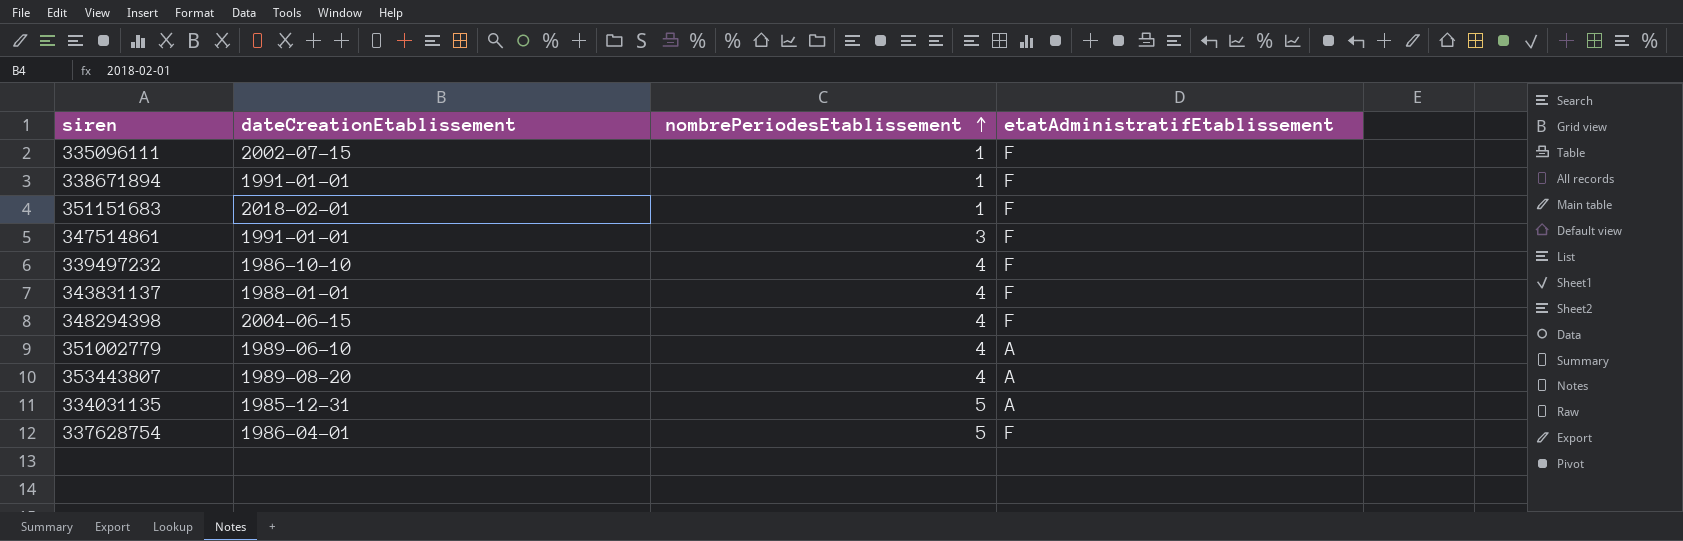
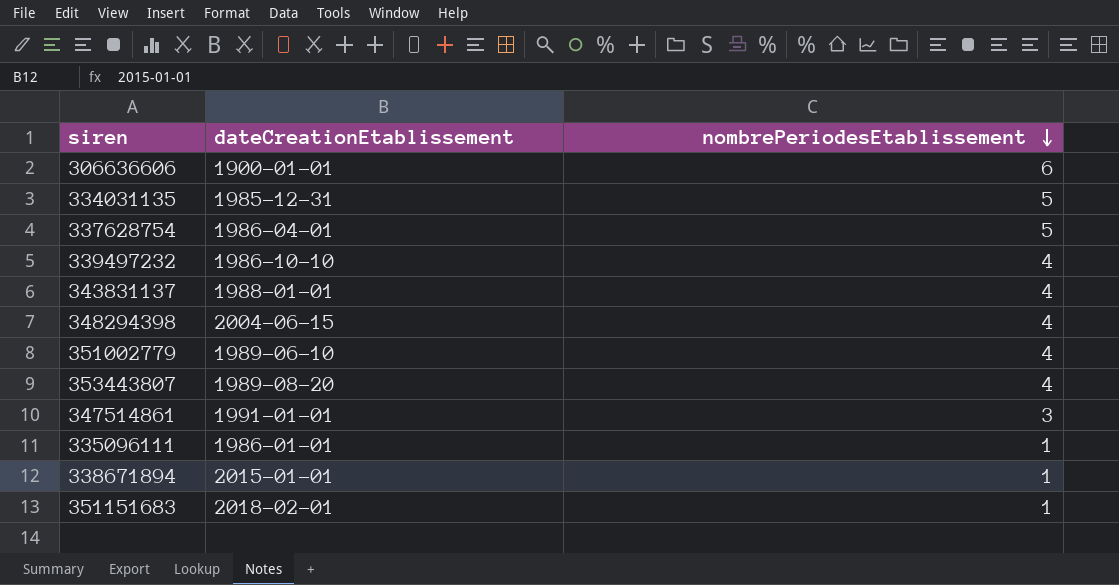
row order: nombrePeriodesEtablissement ascending -> nombrePeriodesEtablissement descending
column etatAdministratifEtablissement | position: 4 -> none
row 306636606: none -> 1900-01-01 | 6
335096111 | dateCreationEtablissement: 2002-07-15 -> 1986-01-01
338671894 | dateCreationEtablissement: 1991-01-01 -> 2015-01-01

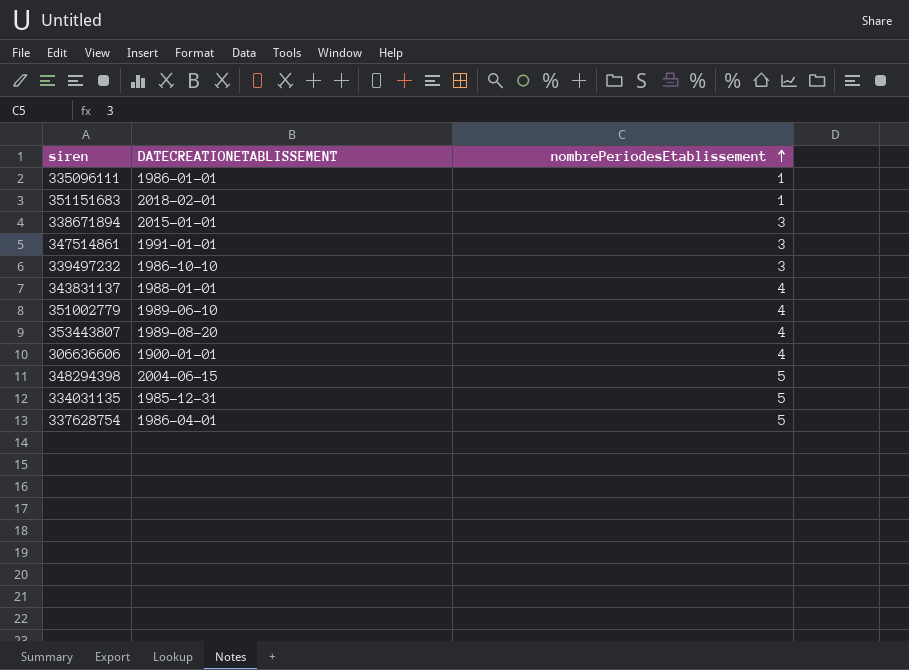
row order: nombrePeriodesEtablissement descending -> nombrePeriodesEtablissement ascending
column name: dateCreationEtablissement -> DATECREATIONETABLISSEMENT
338671894 | nombrePeriodesEtablissement: 1 -> 3
339497232 | nombrePeriodesEtablissement: 4 -> 3
306636606 | nombrePeriodesEtablissement: 6 -> 4
348294398 | nombrePeriodesEtablissement: 4 -> 5

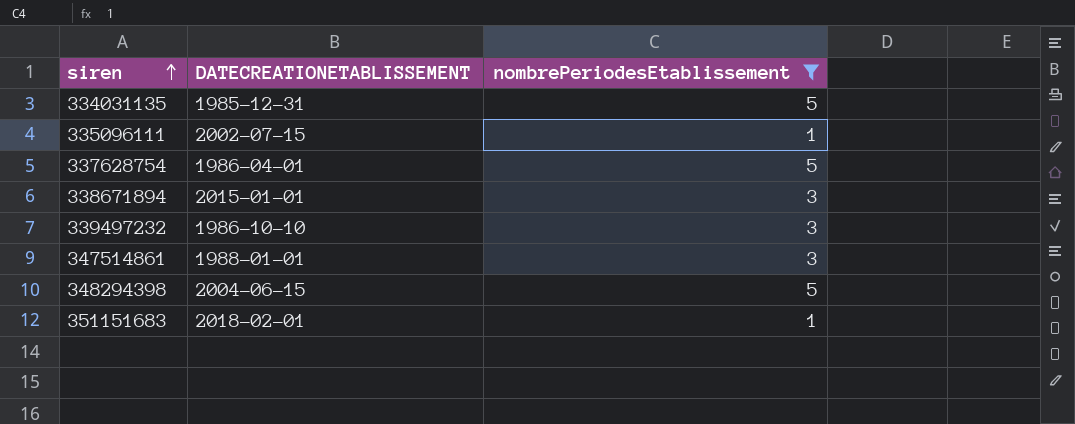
filter: none -> nombrePeriodesEtablissement != 4
row order: nombrePeriodesEtablissement ascending -> siren ascending
335096111 | DATECREATIONETABLISSEMENT: 1986-01-01 -> 2002-07-15
347514861 | DATECREATIONETABLISSEMENT: 1991-01-01 -> 1988-01-01

